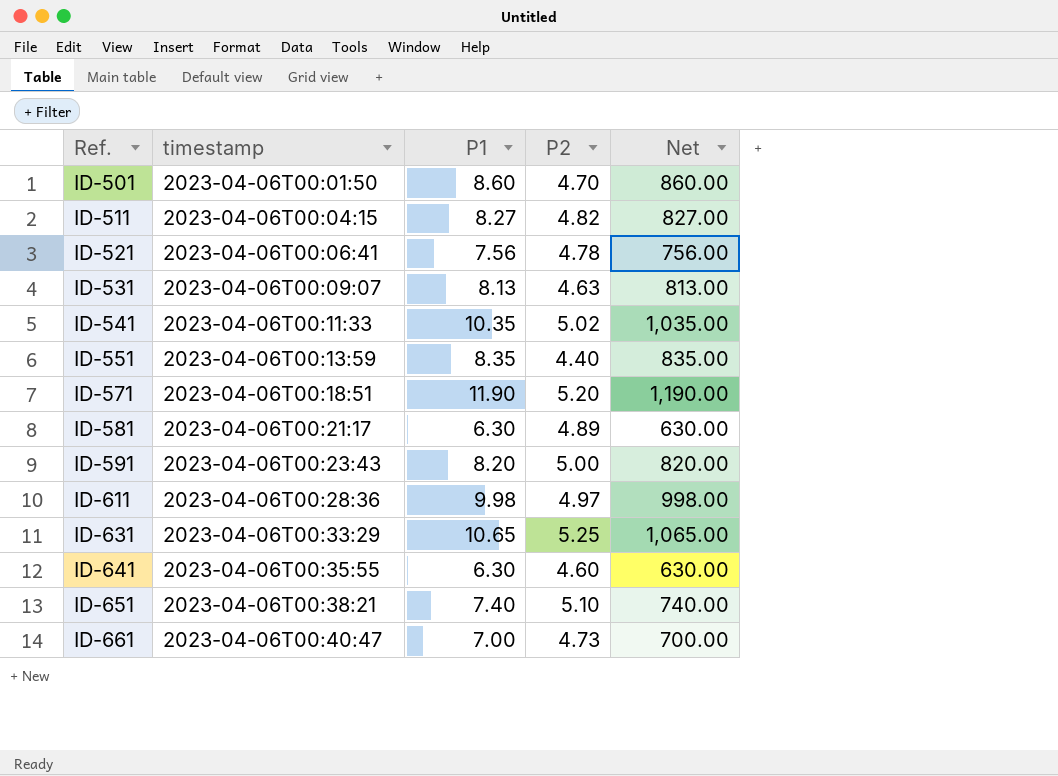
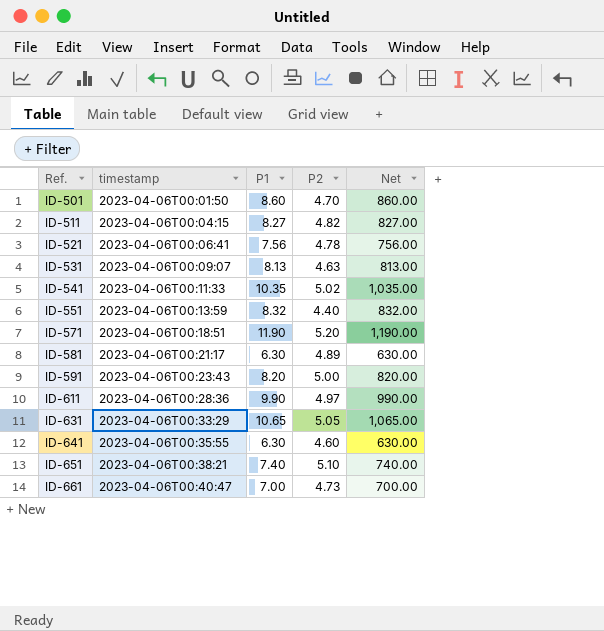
ID-551 | P1: 8.35 -> 8.32
ID-551 | Net: 835.00 -> 832.00
ID-611 | P1: 9.98 -> 9.90
ID-611 | Net: 998.00 -> 990.00
ID-631 | P2: 5.25 -> 5.05

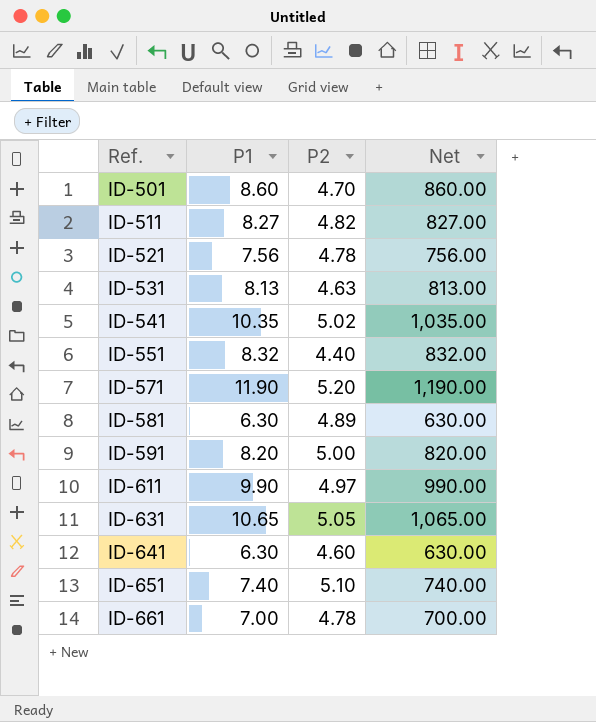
column timestamp | position: 2 -> none
ID-661 | P2: 4.73 -> 4.78

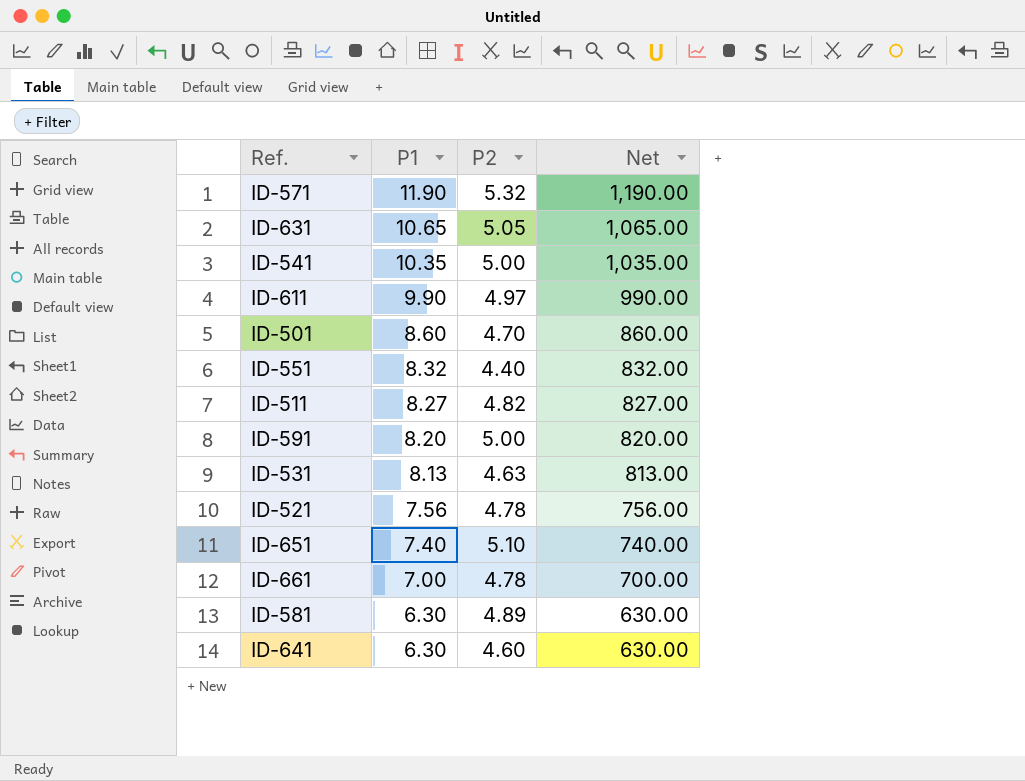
row order: Ref. ascending -> P1 descending
ID-571 | P2: 5.20 -> 5.32
ID-541 | P2: 5.02 -> 5.00

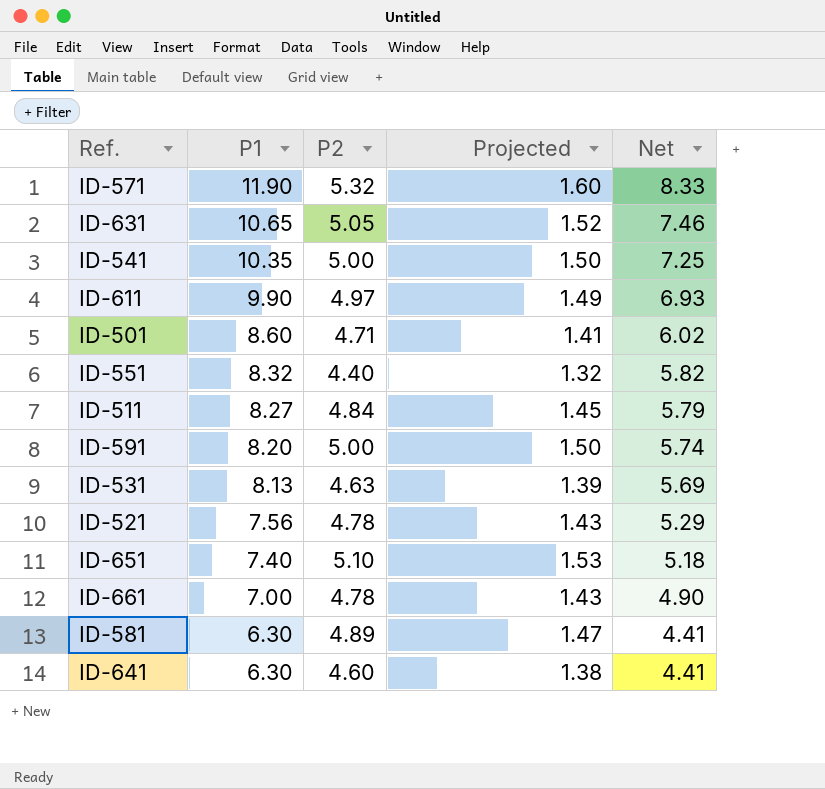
column Projected | formula: none -> [P2] * 0.3
column Net | formula: [P1] * 100 -> [P1] * 0.7
ID-501 | P2: 4.70 -> 4.71
ID-511 | P2: 4.82 -> 4.84

